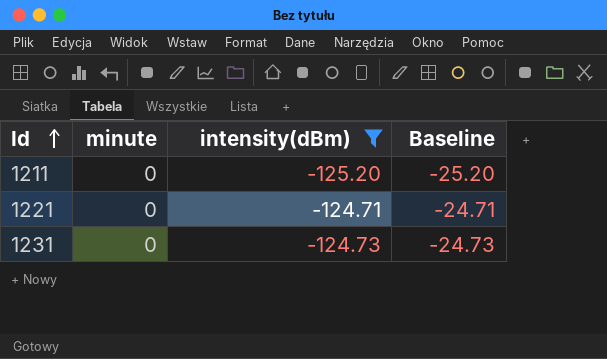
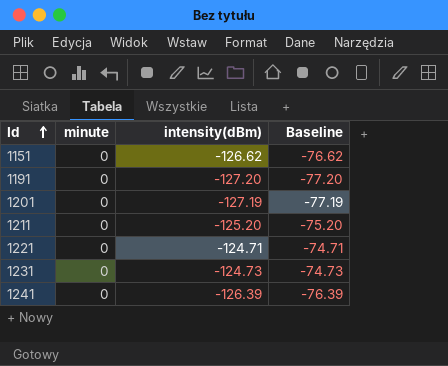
filter: intensity(dBm) >= -125.20 -> none
column Baseline | formula: [intensity(dBm)] + 100 -> [intensity(dBm)] + 50

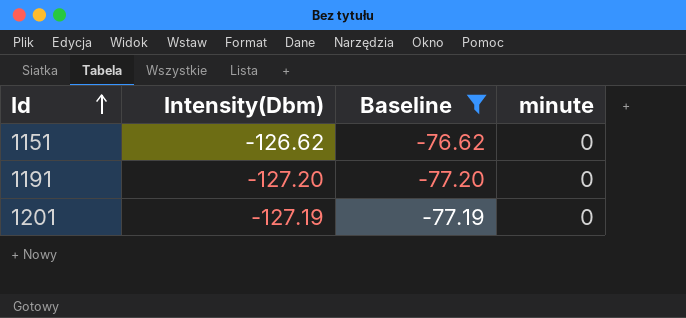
filter: none -> Baseline <= -76.62
column name: intensity(dBm) -> Intensity(Dbm)
column minute | position: 2 -> 4

